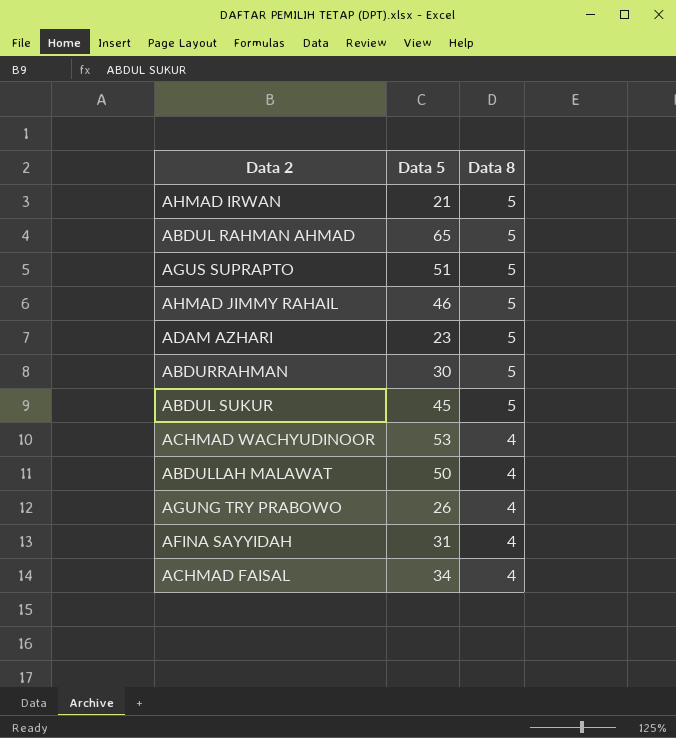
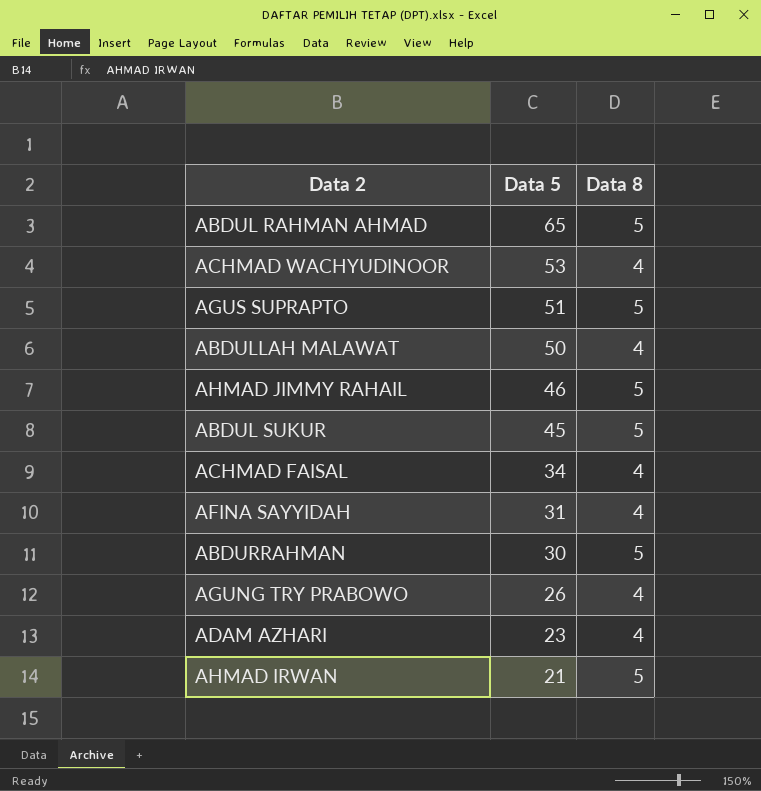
row order: Data 8 descending -> Data 5 descending
ADAM AZHARI | Data 8: 5 -> 4

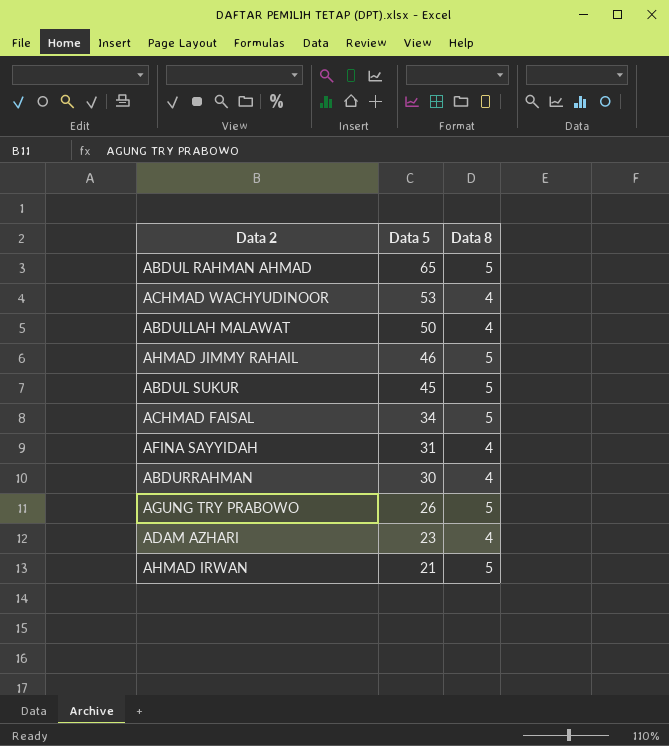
row AGUS SUPRAPTO: 51 | 5 -> none
ACHMAD FAISAL | Data 8: 4 -> 5
ABDURRAHMAN | Data 8: 5 -> 4
AGUNG TRY PRABOWO | Data 8: 4 -> 5

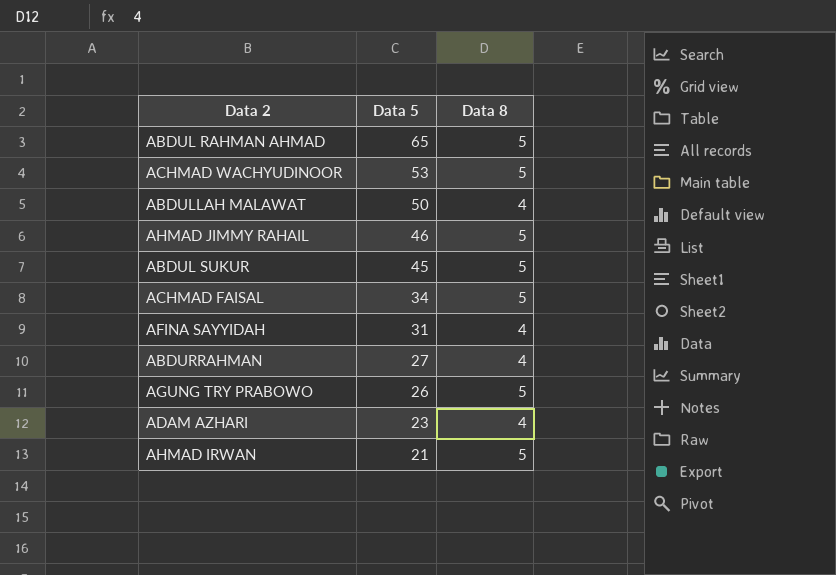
ACHMAD WACHYUDINOOR | Data 8: 4 -> 5
ABDURRAHMAN | Data 5: 30 -> 27

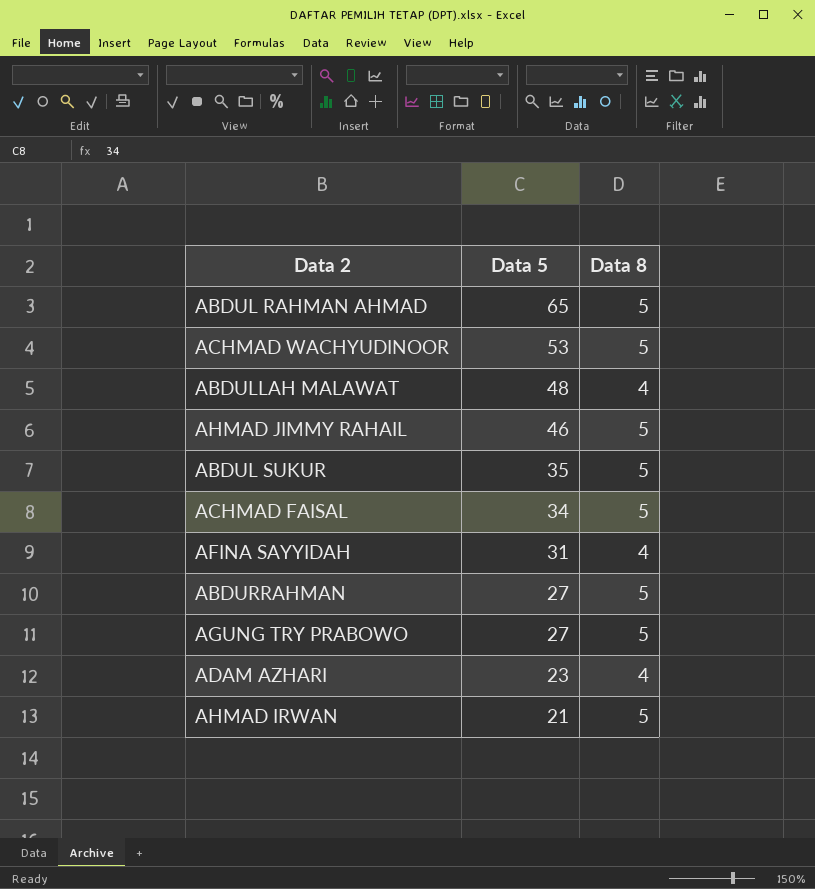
ABDULLAH MALAWAT | Data 5: 50 -> 48
ABDUL SUKUR | Data 5: 45 -> 35
ABDURRAHMAN | Data 8: 4 -> 5
AGUNG TRY PRABOWO | Data 5: 26 -> 27

